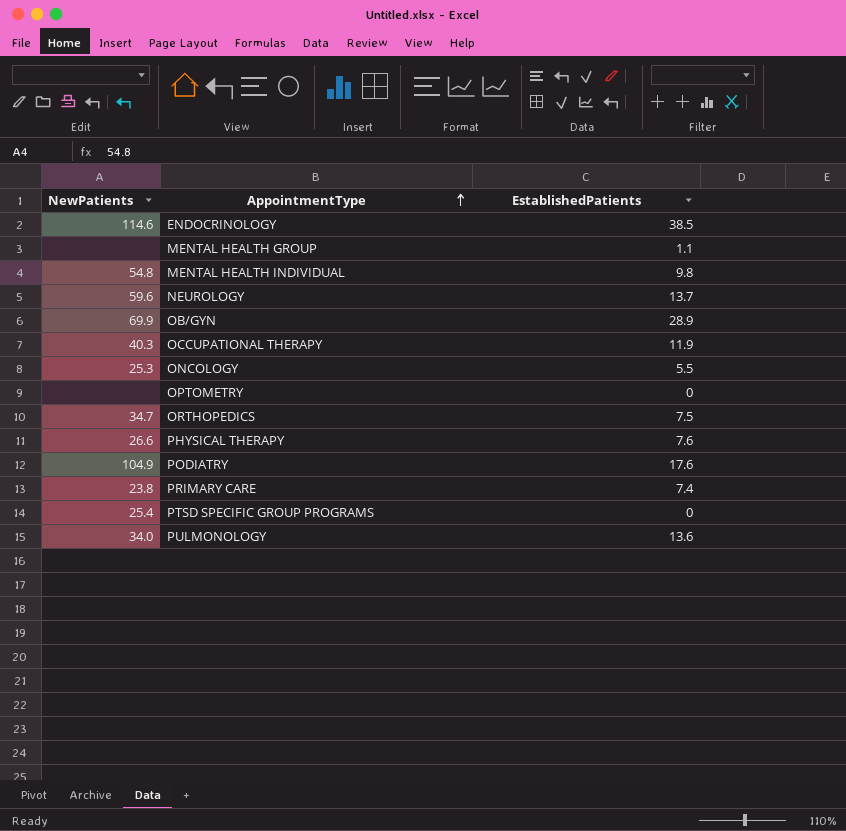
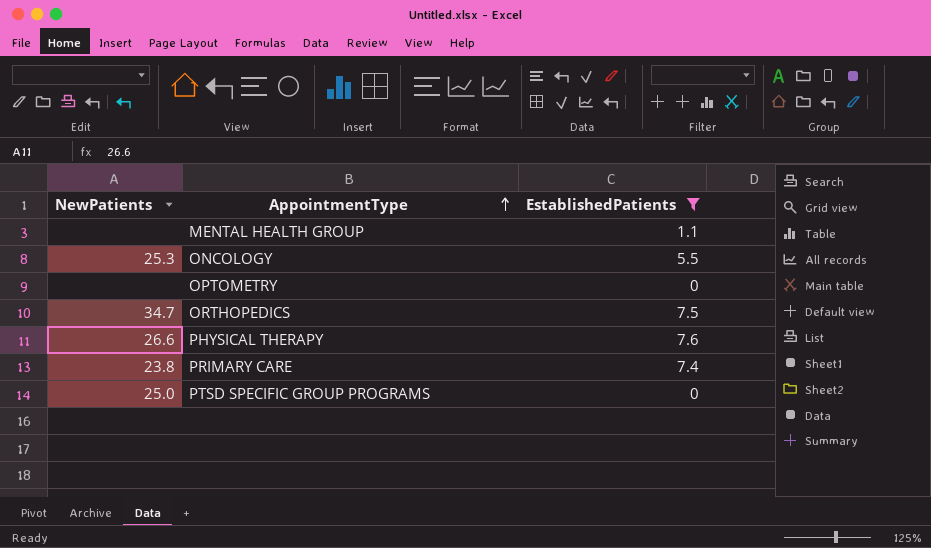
filter: none -> EstablishedPatients <= 7.6
PTSD SPECIFIC GROUP PROGRAMS | NewPatients: 25.4 -> 25.0

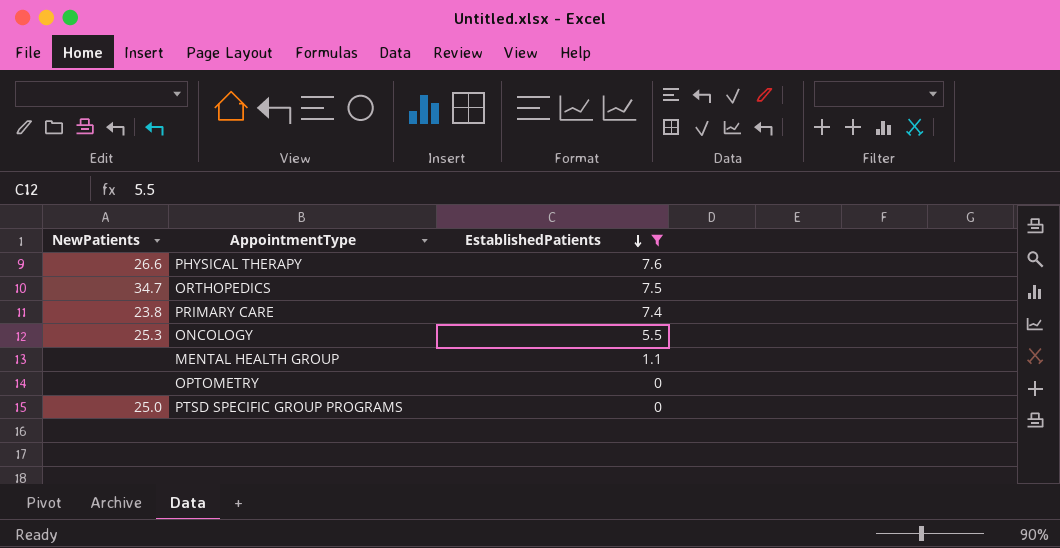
row order: AppointmentType ascending -> EstablishedPatients descending

